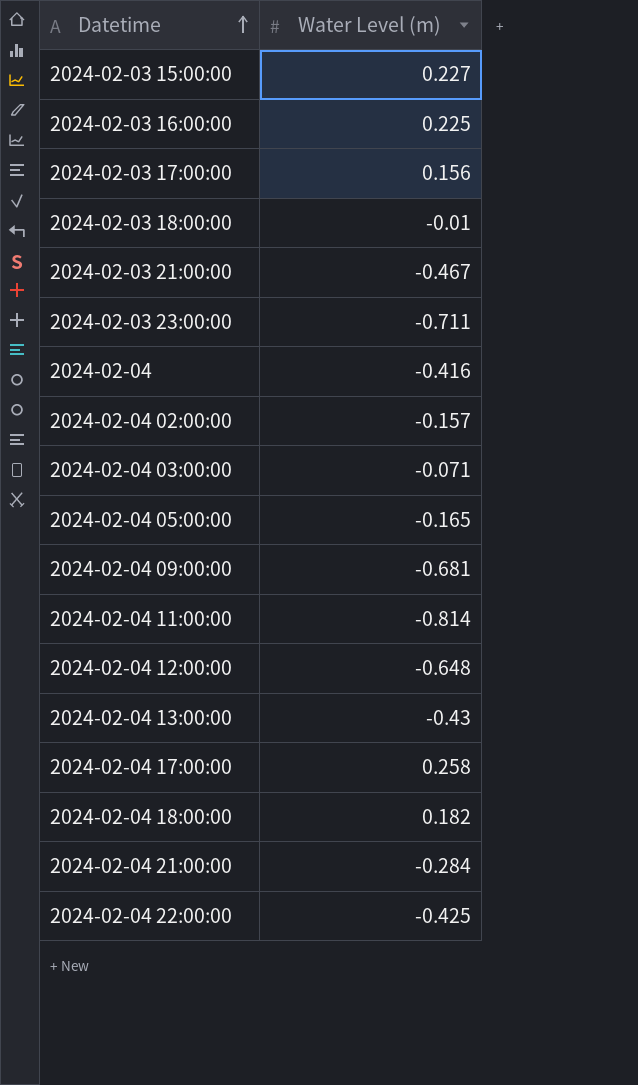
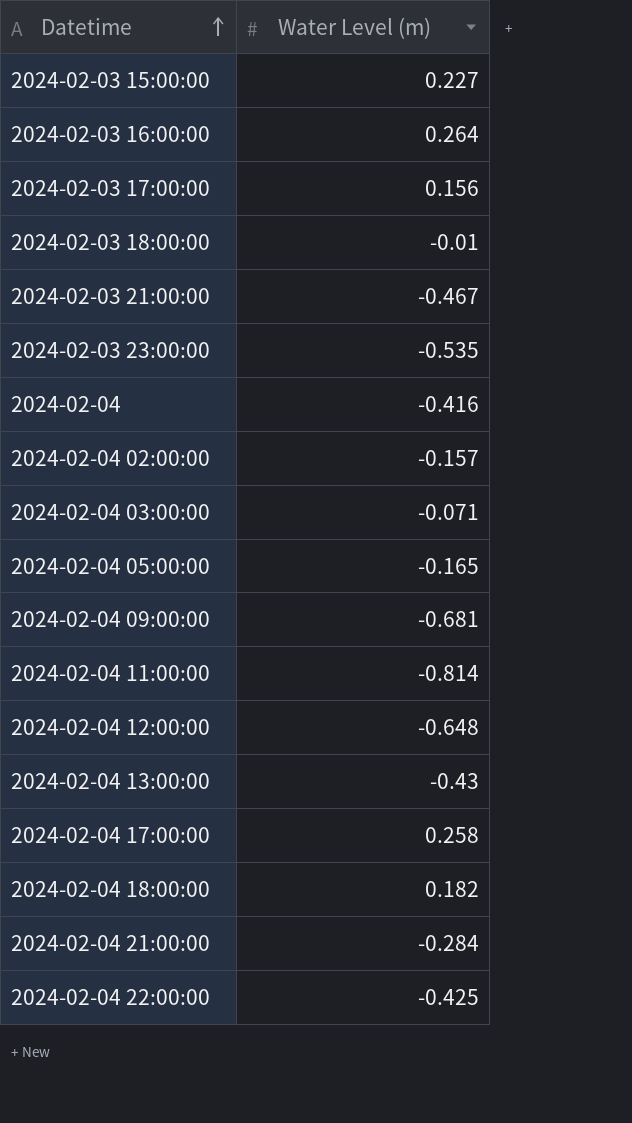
2024-02-03 16:00:00 | Water Level (m): 0.225 -> 0.264
2024-02-03 23:00:00 | Water Level (m): -0.711 -> -0.535

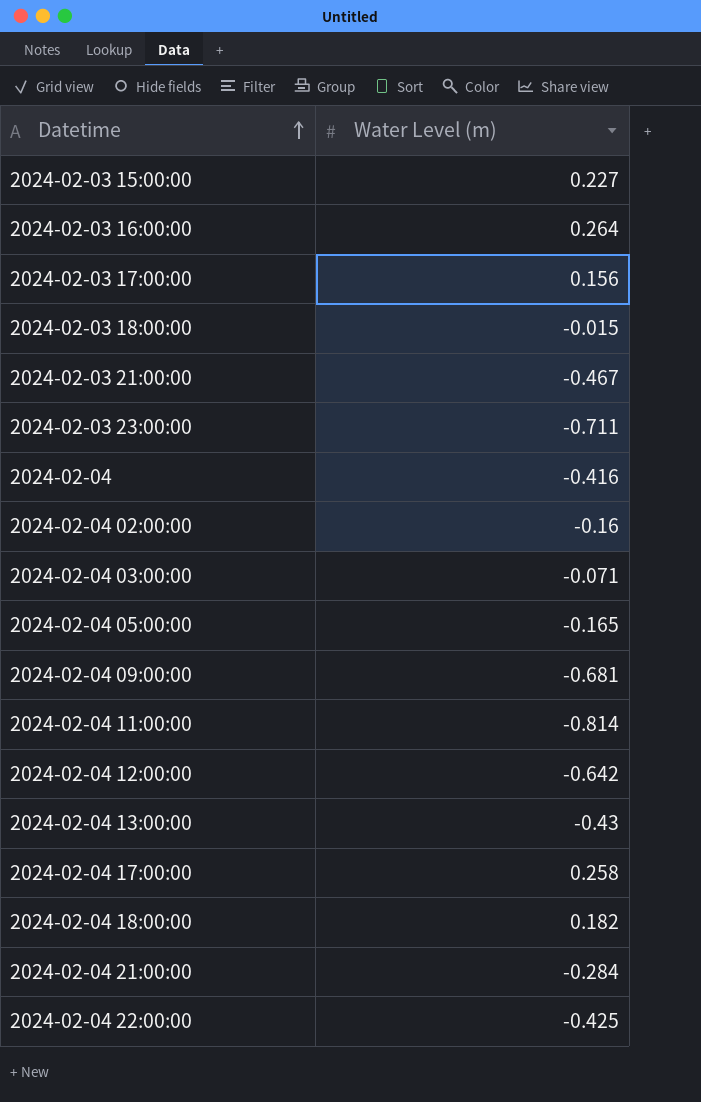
2024-02-03 18:00:00 | Water Level (m): -0.01 -> -0.015
2024-02-03 23:00:00 | Water Level (m): -0.535 -> -0.711
2024-02-04 02:00:00 | Water Level (m): -0.157 -> -0.16
2024-02-04 12:00:00 | Water Level (m): -0.648 -> -0.642

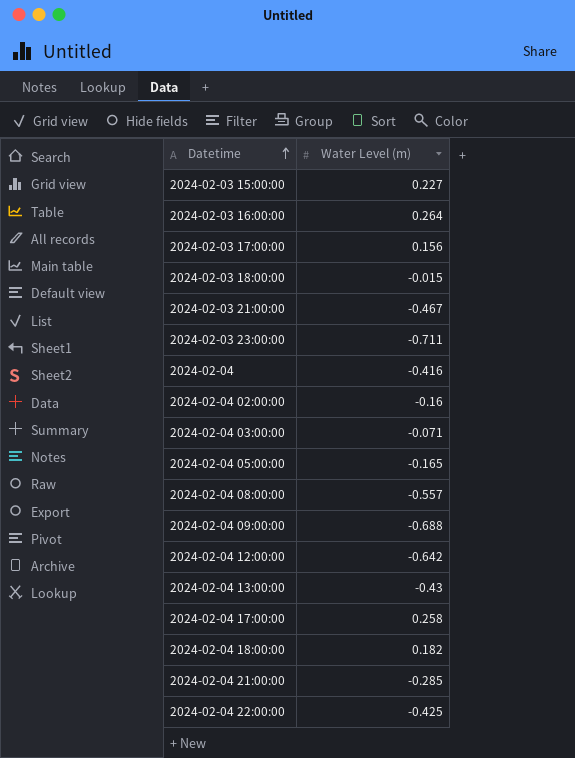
row 2024-02-04 11:00:00: -0.814 -> none
row 2024-02-04 08:00:00: none -> -0.557
2024-02-04 09:00:00 | Water Level (m): -0.681 -> -0.688
2024-02-04 21:00:00 | Water Level (m): -0.284 -> -0.285

